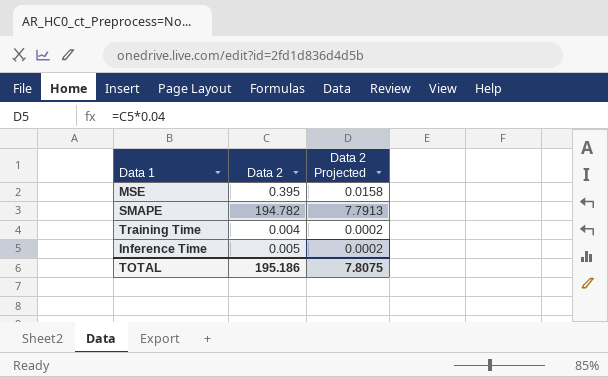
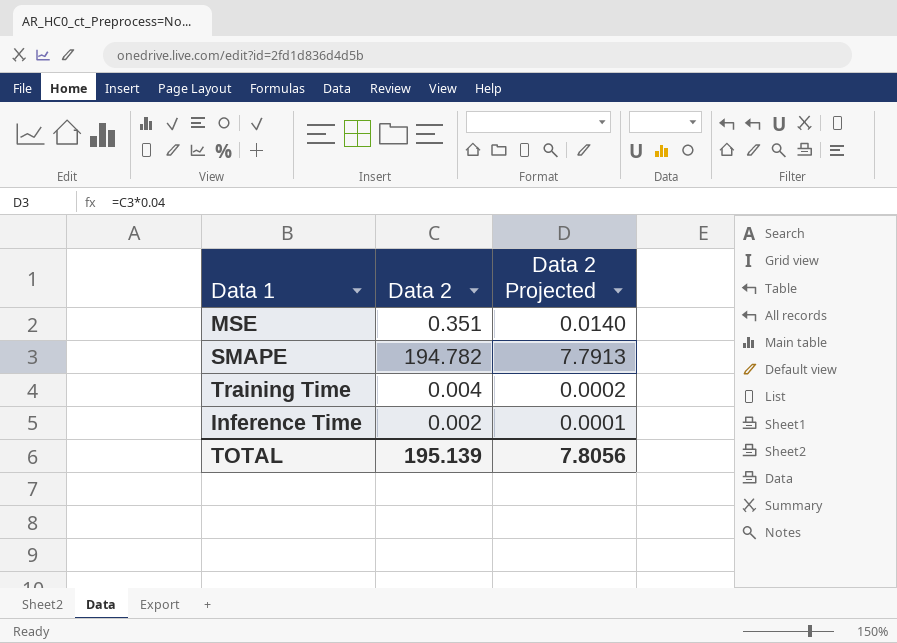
MSE | Data 2: 0.395 -> 0.351
MSE | Data 2 Projected: 0.0158 -> 0.0140
Inference Time | Data 2: 0.005 -> 0.002
Inference Time | Data 2 Projected: 0.0002 -> 0.0001
TOTAL | Data 2: 195.186 -> 195.139
TOTAL | Data 2 Projected: 7.8075 -> 7.8056

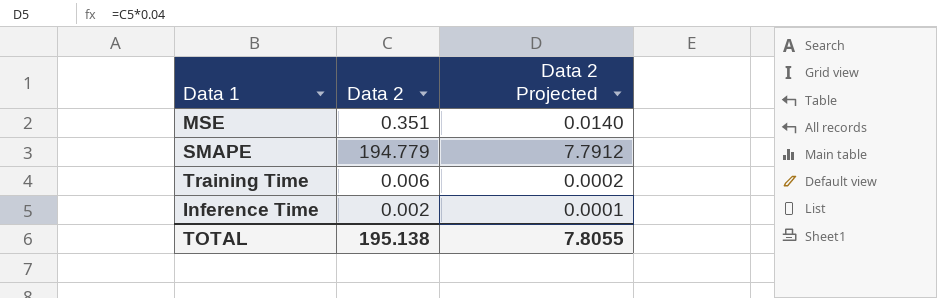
SMAPE | Data 2: 194.782 -> 194.779
SMAPE | Data 2 Projected: 7.7913 -> 7.7912
Training Time | Data 2: 0.004 -> 0.006
TOTAL | Data 2: 195.139 -> 195.138
TOTAL | Data 2 Projected: 7.8056 -> 7.8055

